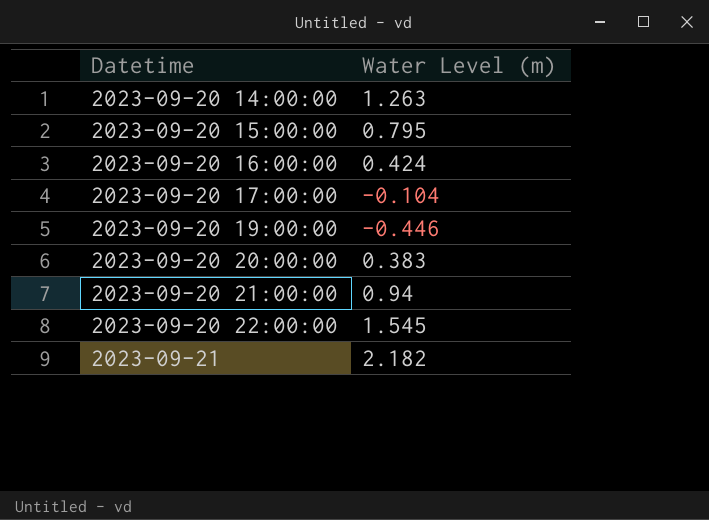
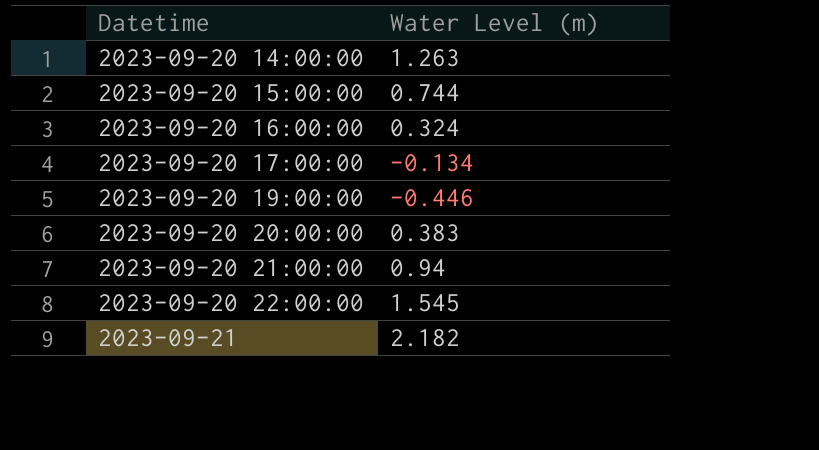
2023-09-20 15:00:00 | Water Level (m): 0.795 -> 0.744
2023-09-20 16:00:00 | Water Level (m): 0.424 -> 0.324
2023-09-20 17:00:00 | Water Level (m): -0.104 -> -0.134

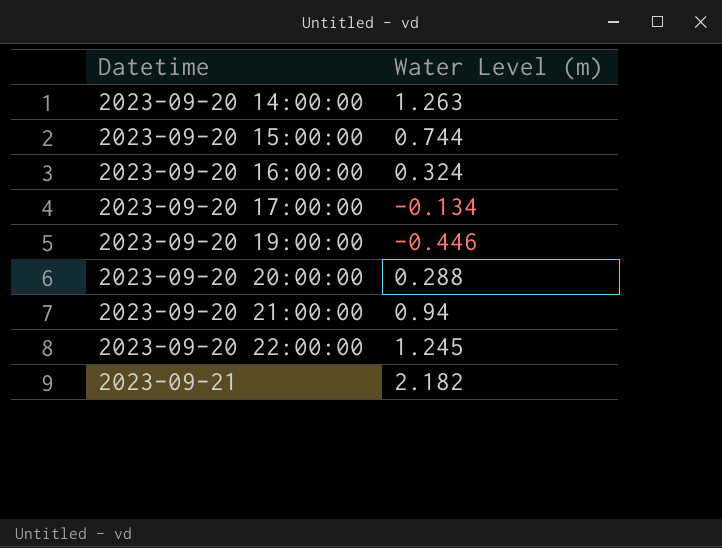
2023-09-20 20:00:00 | Water Level (m): 0.383 -> 0.288
2023-09-20 22:00:00 | Water Level (m): 1.545 -> 1.245

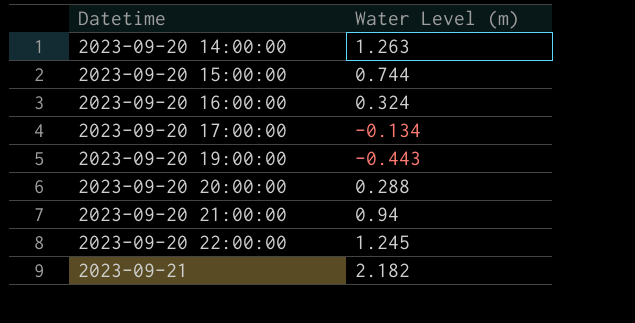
2023-09-20 19:00:00 | Water Level (m): -0.446 -> -0.443

